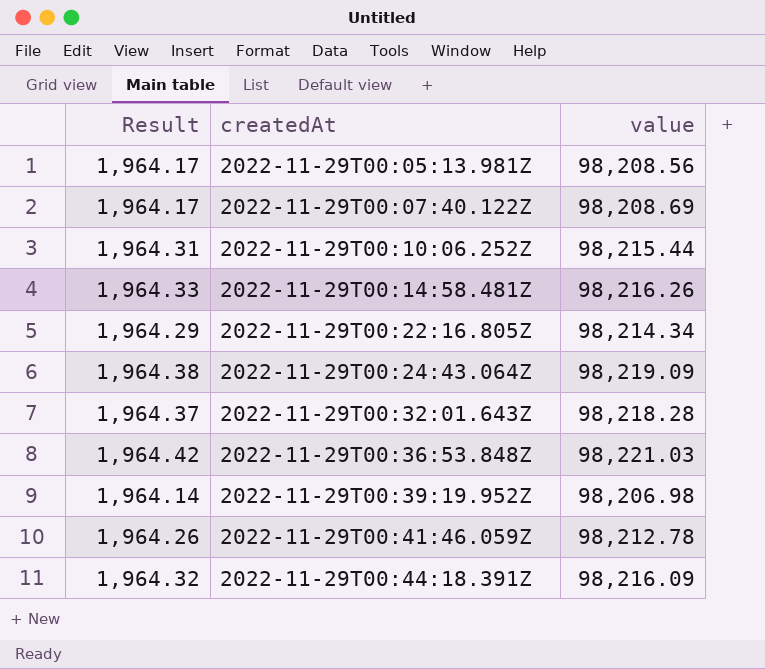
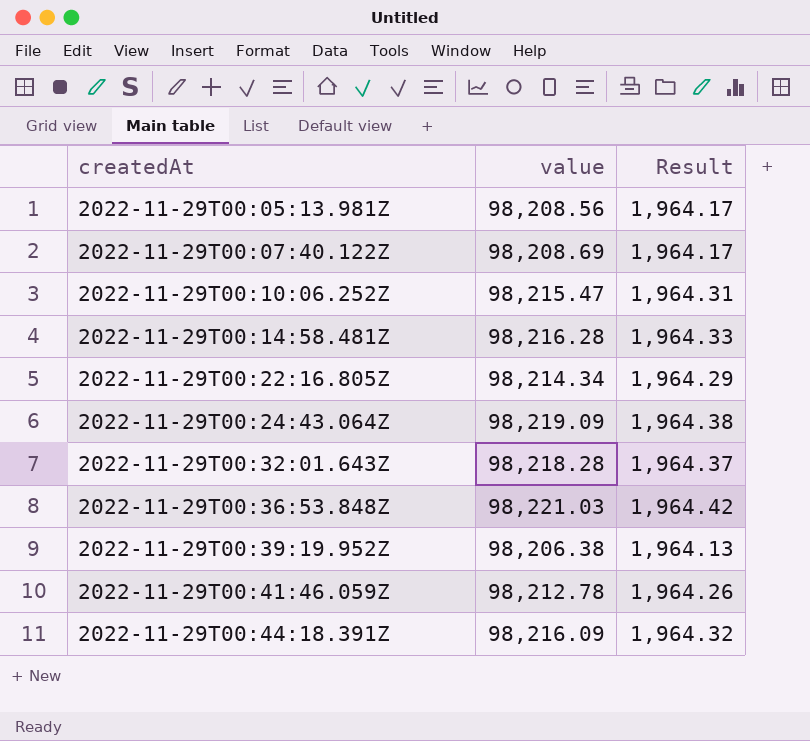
column Result | position: 1 -> 3
2022-11-29T00:10:06.252Z | value: 98,215.44 -> 98,215.47
2022-11-29T00:14:58.481Z | value: 98,216.26 -> 98,216.28
2022-11-29T00:39:19.952Z | value: 98,206.98 -> 98,206.38
2022-11-29T00:39:19.952Z | Result: 1,964.14 -> 1,964.13

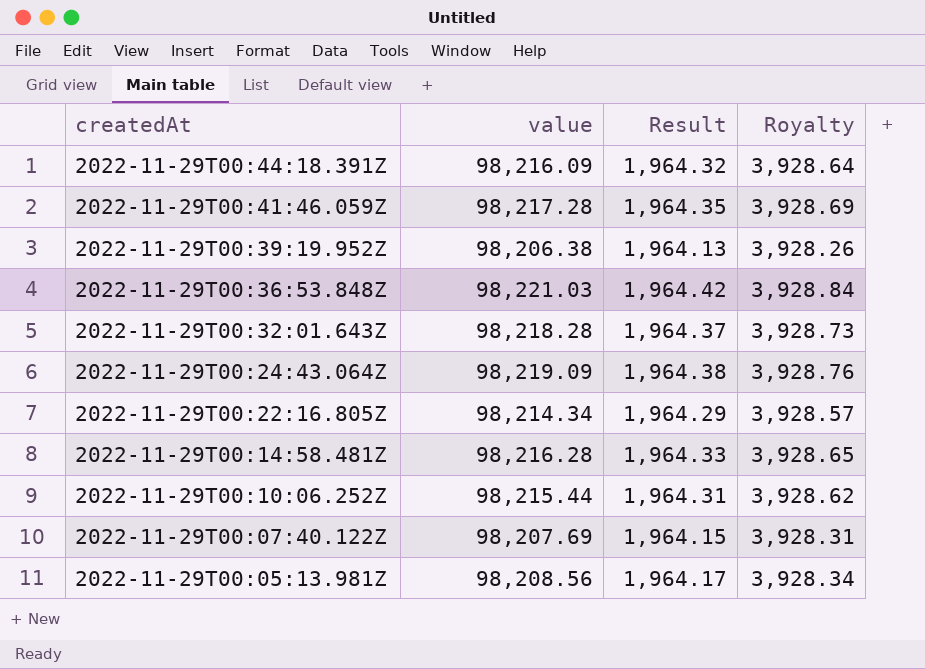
row order: createdAt ascending -> createdAt descending
column Royalty | formula: none -> [value] * 0.04
2022-11-29T00:41:46.059Z | value: 98,212.78 -> 98,217.28
2022-11-29T00:41:46.059Z | Result: 1,964.26 -> 1,964.35
2022-11-29T00:10:06.252Z | value: 98,215.47 -> 98,215.44
2022-11-29T00:07:40.122Z | value: 98,208.69 -> 98,207.69
2022-11-29T00:07:40.122Z | Result: 1,964.17 -> 1,964.15

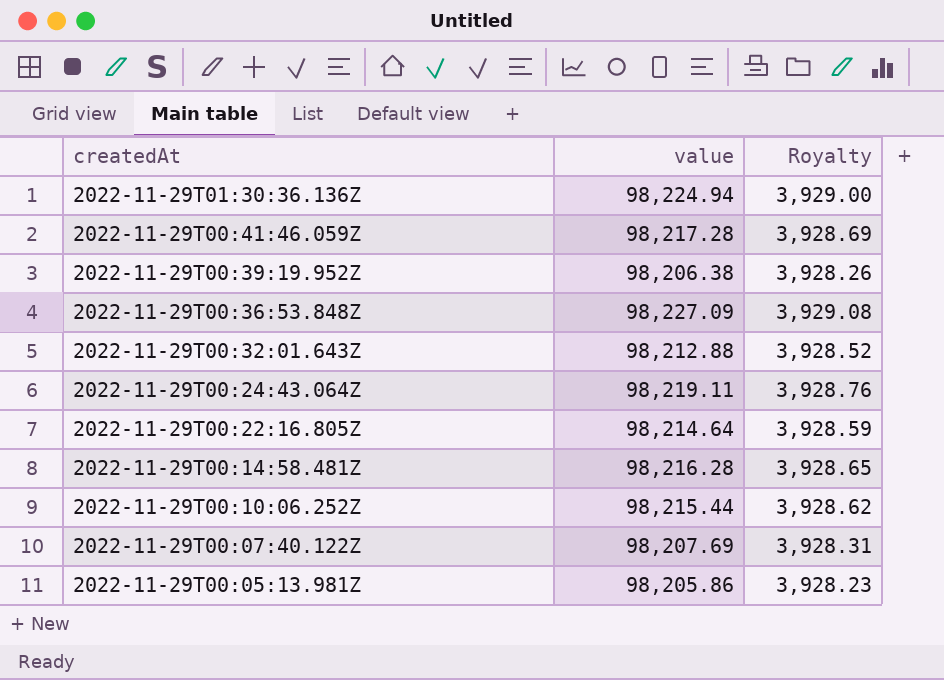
column Result | formula: [value] * 0.02 -> none
row 2022-11-29T00:44:18.391Z: 98,216.09 | 1,964.32 | 3,928.64 -> none
row 2022-11-29T01:30:36.136Z: none -> 98,224.94 | 3,929.00
2022-11-29T00:36:53.848Z | value: 98,221.03 -> 98,227.09
2022-11-29T00:36:53.848Z | Royalty: 3,928.84 -> 3,929.08
2022-11-29T00:32:01.643Z | value: 98,218.28 -> 98,212.88
2022-11-29T00:32:01.643Z | Royalty: 3,928.73 -> 3,928.52
2022-11-29T00:24:43.064Z | value: 98,219.09 -> 98,219.11
2022-11-29T00:22:16.805Z | value: 98,214.34 -> 98,214.64
2022-11-29T00:22:16.805Z | Royalty: 3,928.57 -> 3,928.59
2022-11-29T00:05:13.981Z | value: 98,208.56 -> 98,205.86
2022-11-29T00:05:13.981Z | Royalty: 3,928.34 -> 3,928.23

